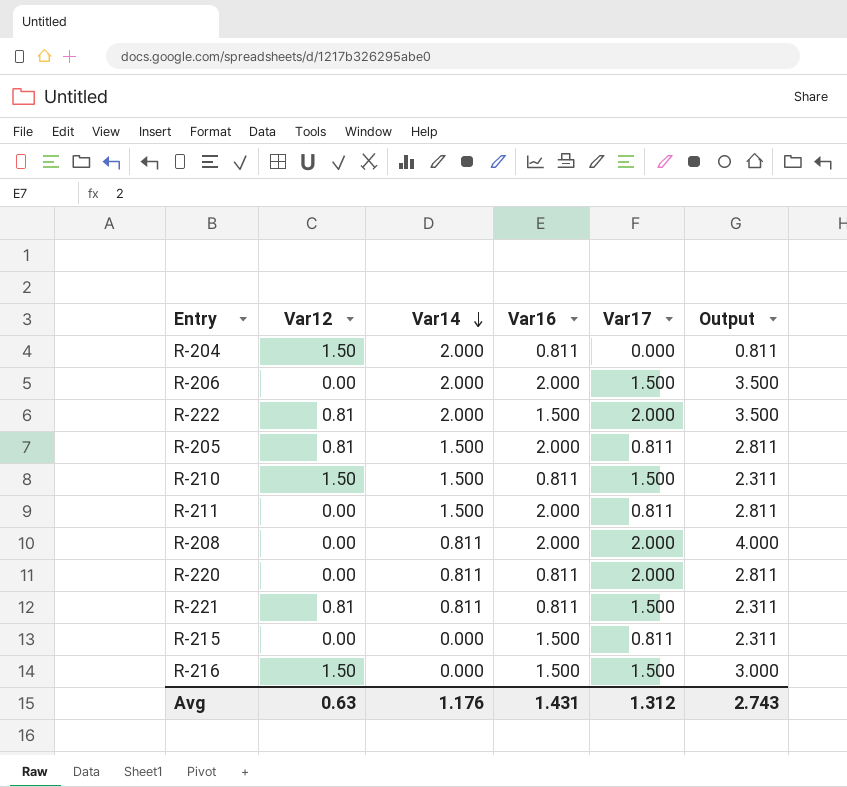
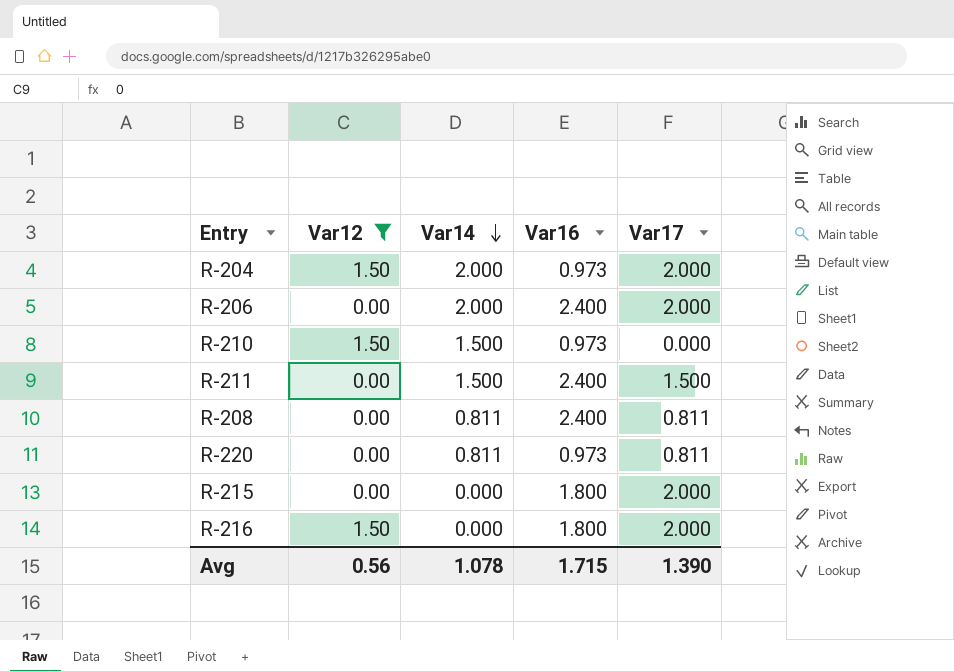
filter: none -> Var12 != 0.81
column Output | formula: [Var16] + [Var17] -> none
R-204 | Var16: 0.811 -> 0.973
R-204 | Var17: 0.000 -> 2.000
R-206 | Var16: 2.000 -> 2.400
R-206 | Var17: 1.500 -> 2.000
R-210 | Var16: 0.811 -> 0.973
R-210 | Var17: 1.500 -> 0.000
R-211 | Var16: 2.000 -> 2.400
R-211 | Var17: 0.811 -> 1.500
R-208 | Var16: 2.000 -> 2.400
R-208 | Var17: 2.000 -> 0.811
R-220 | Var16: 0.811 -> 0.973
R-220 | Var17: 2.000 -> 0.811
R-215 | Var16: 1.500 -> 1.800
R-215 | Var17: 0.811 -> 2.000
R-216 | Var16: 1.500 -> 1.800
R-216 | Var17: 1.500 -> 2.000
Avg | Var12: 0.63 -> 0.56
Avg | Var14: 1.176 -> 1.078
Avg | Var16: 1.431 -> 1.715
Avg | Var17: 1.312 -> 1.390

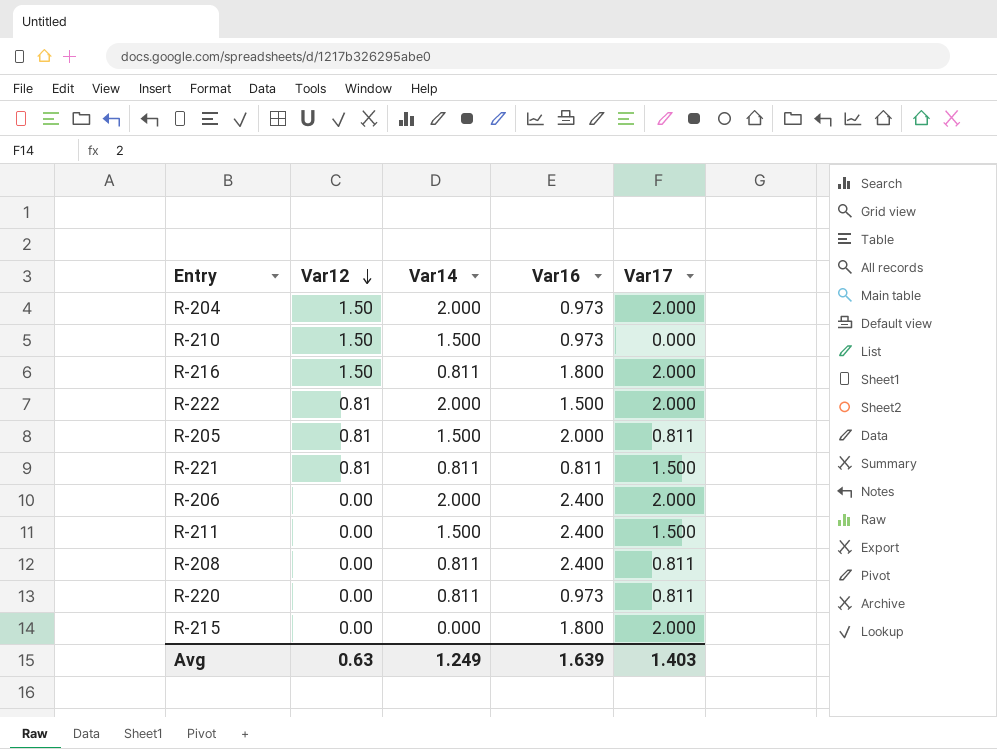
filter: Var12 != 0.81 -> none
row order: Var14 descending -> Var12 descending
R-216 | Var14: 0.000 -> 0.811
Avg | Var12: 0.56 -> 0.63
Avg | Var14: 1.078 -> 1.249
Avg | Var16: 1.715 -> 1.639
Avg | Var17: 1.390 -> 1.403

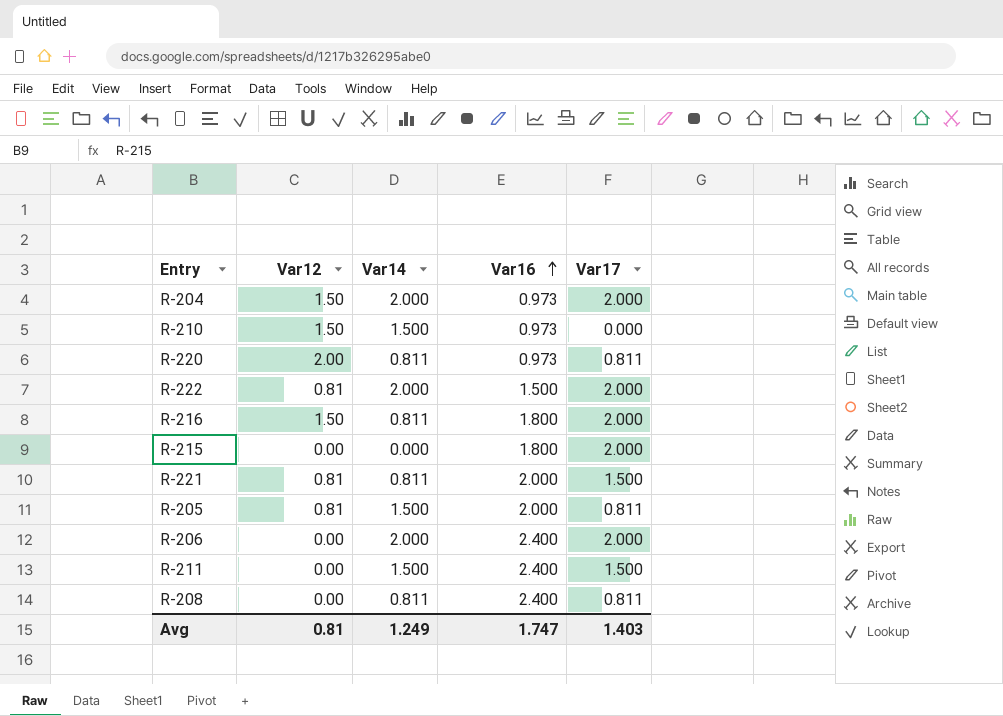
row order: Var12 descending -> Var16 ascending
R-220 | Var12: 0.00 -> 2.00
R-221 | Var16: 0.811 -> 2.000
Avg | Var12: 0.63 -> 0.81
Avg | Var16: 1.639 -> 1.747

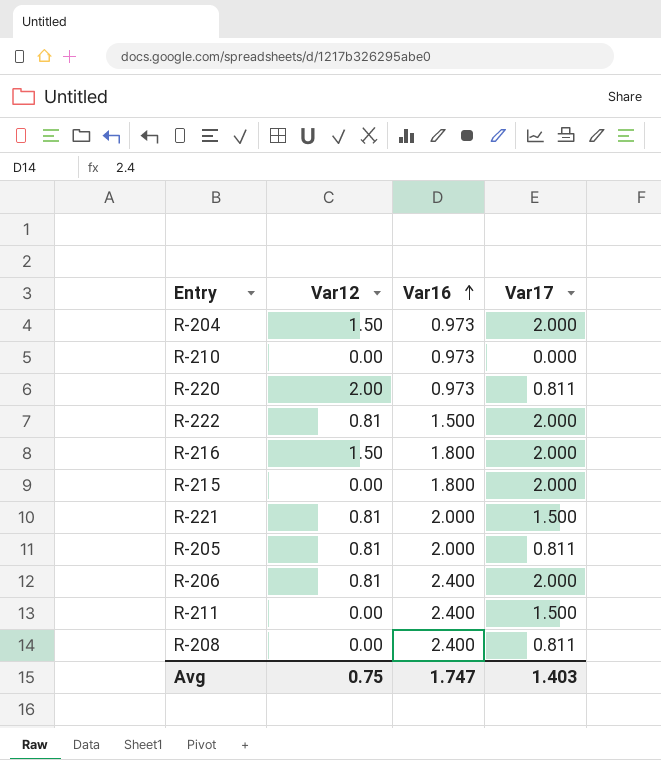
column Var14 | position: 3 -> none
R-210 | Var12: 1.50 -> 0.00
R-206 | Var12: 0.00 -> 0.81
Avg | Var12: 0.81 -> 0.75

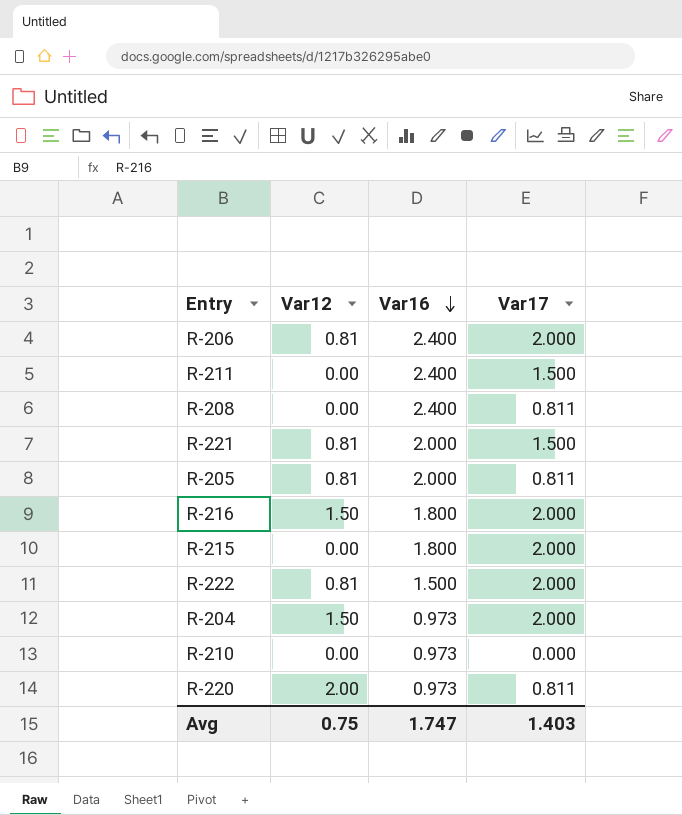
row order: Var16 ascending -> Var16 descending

